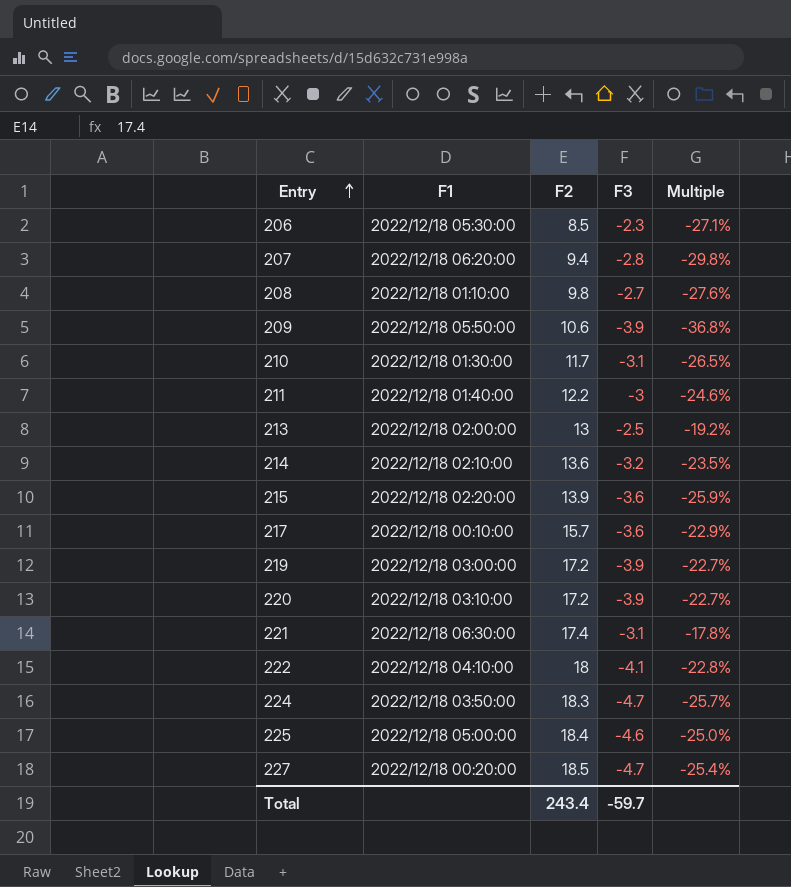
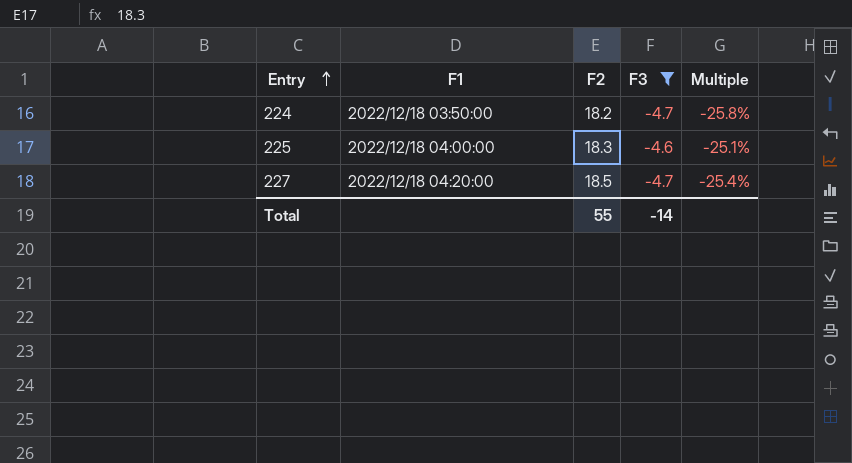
filter: none -> F3 <= -4.6
224 | F2: 18.3 -> 18.2
224 | Multiple: -25.7% -> -25.8%
225 | F1: 2022/12/18 05:00:00 -> 2022/12/18 04:00:00
225 | F2: 18.4 -> 18.3
225 | Multiple: -25.0% -> -25.1%
227 | F1: 2022/12/18 00:20:00 -> 2022/12/18 04:20:00
Total | F2: 243.4 -> 55
Total | F3: -59.7 -> -14

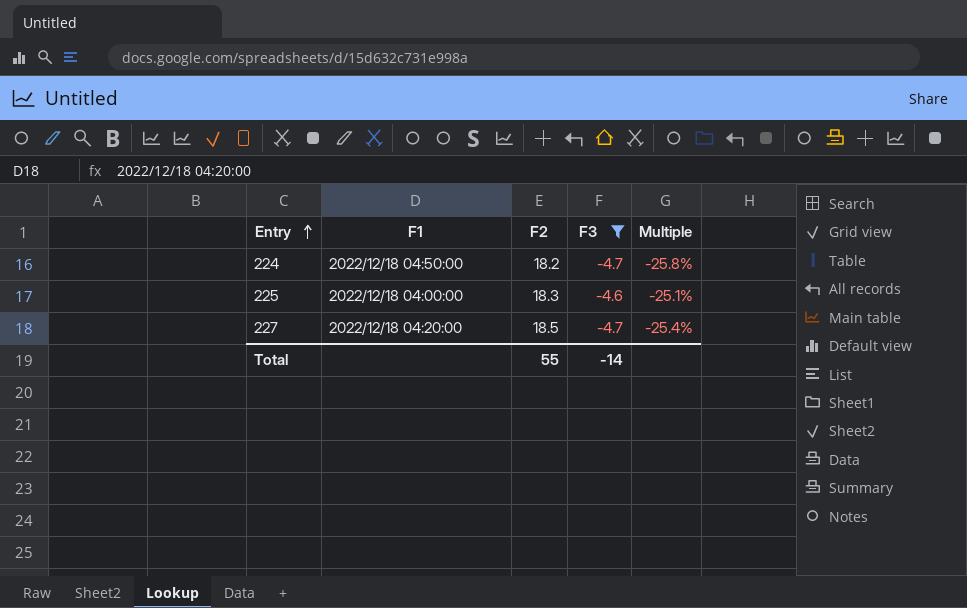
224 | F1: 2022/12/18 03:50:00 -> 2022/12/18 04:50:00

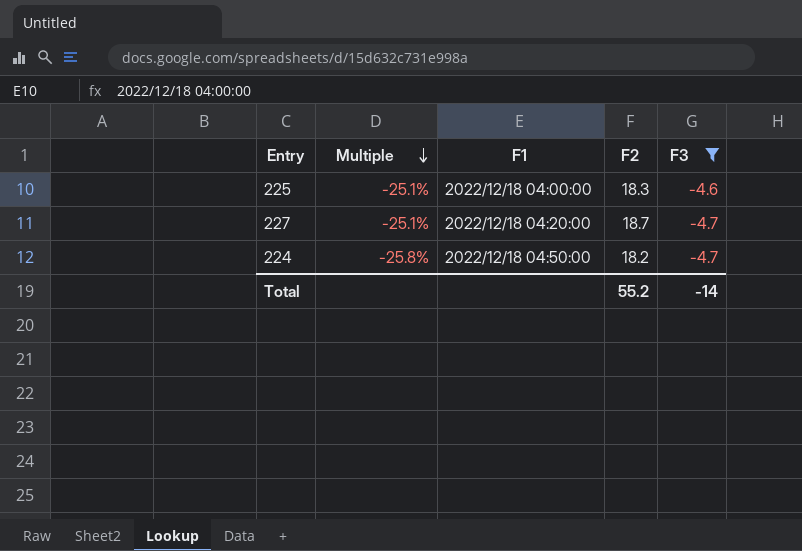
row order: Entry ascending -> Multiple descending
column Multiple | position: 5 -> 2
227 | Multiple: -25.4% -> -25.1%
227 | F2: 18.5 -> 18.7
Total | F2: 55 -> 55.2

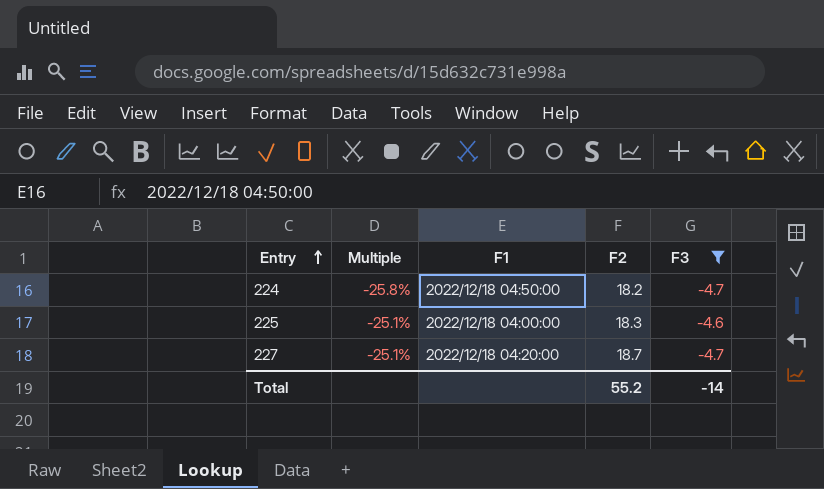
row order: Multiple descending -> Entry ascending

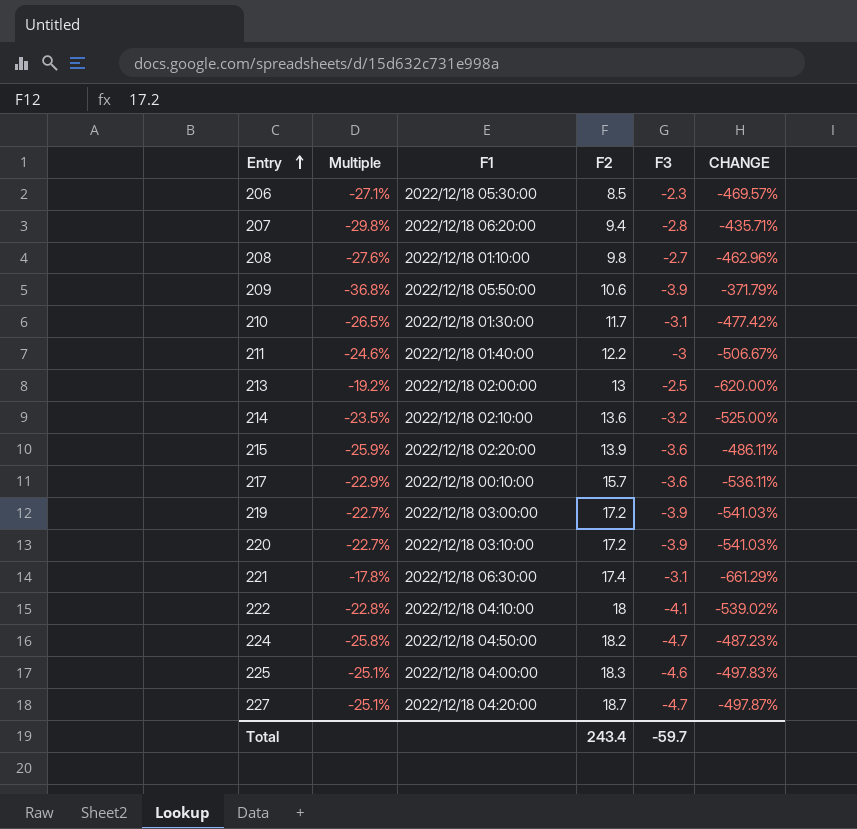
filter: F3 <= -4.6 -> none
column CHANGE | formula: none -> ([F2] - [F3]) / [F3]
Total | F2: 55.2 -> 243.4
Total | F3: -14 -> -59.7

